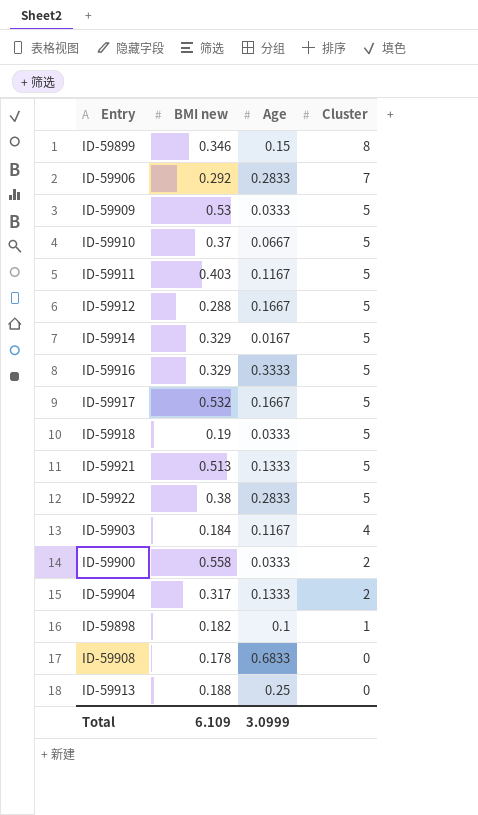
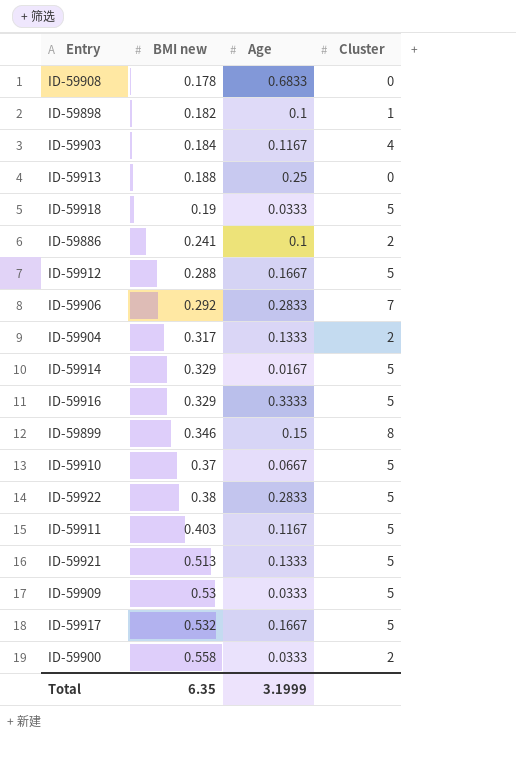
row order: Cluster descending -> BMI new ascending
row ID-59886: none -> 0.241 | 0.1 | 2
Total | BMI new: 6.109 -> 6.35
Total | Age: 3.0999 -> 3.1999

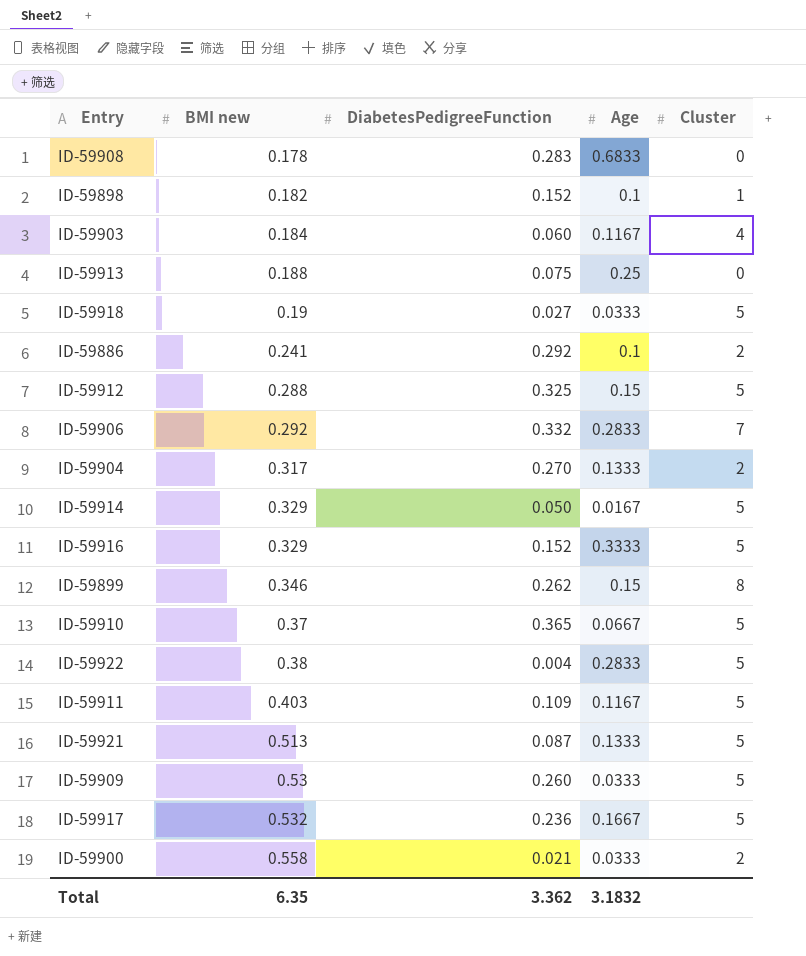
column DiabetesPedigreeFunction | position: none -> 3
ID-59912 | Age: 0.1667 -> 0.15
Total | Age: 3.1999 -> 3.1832

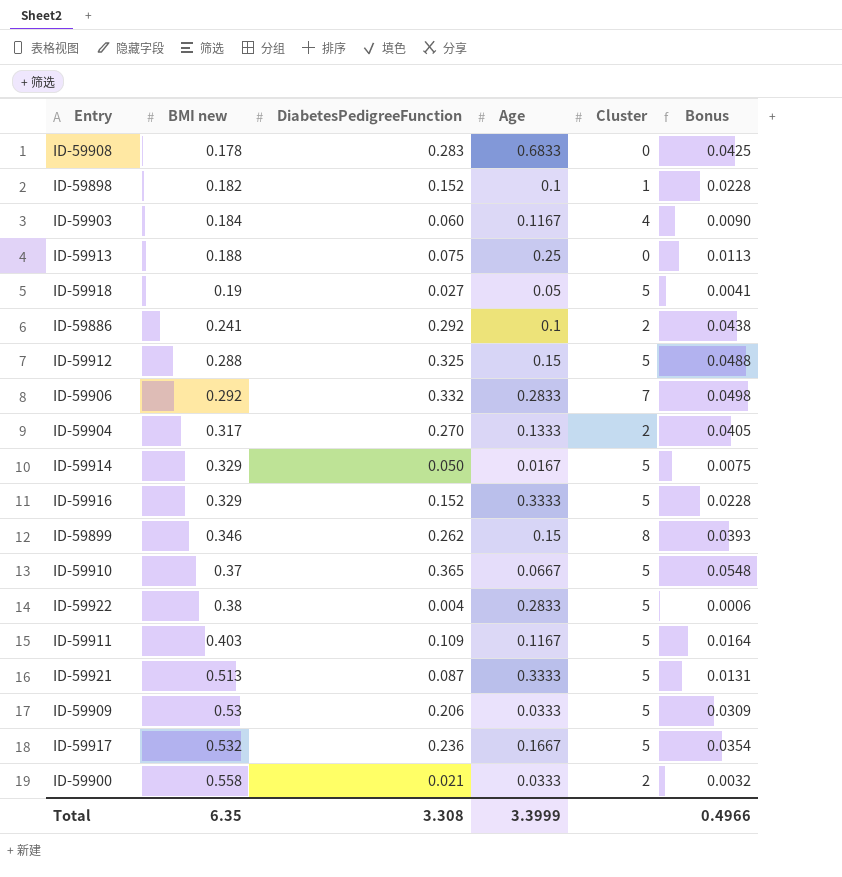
column Bonus | formula: none -> [DiabetesPedigreeFunction] * 0.15
ID-59918 | Age: 0.0333 -> 0.05
ID-59921 | Age: 0.1333 -> 0.3333
ID-59909 | DiabetesPedigreeFunction: 0.260 -> 0.206
Total | DiabetesPedigreeFunction: 3.362 -> 3.308
Total | Age: 3.1832 -> 3.3999

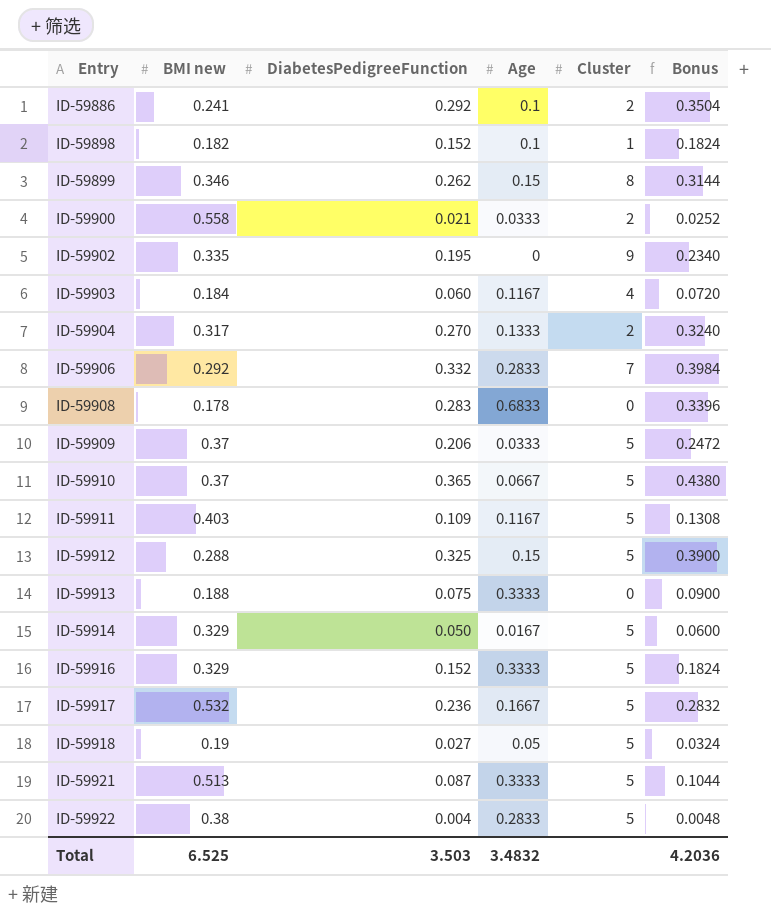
row order: BMI new ascending -> Entry ascending
column Bonus | formula: [DiabetesPedigreeFunction] * 0.15 -> [DiabetesPedigreeFunction] * 1.2
row ID-59902: none -> 0.335 | 0.195 | 0 | 9 | 0.2340
ID-59909 | BMI new: 0.53 -> 0.37
ID-59913 | Age: 0.25 -> 0.3333
Total | BMI new: 6.35 -> 6.525
Total | DiabetesPedigreeFunction: 3.308 -> 3.503
Total | Age: 3.3999 -> 3.4832
Total | Bonus: 0.4966 -> 4.2036

